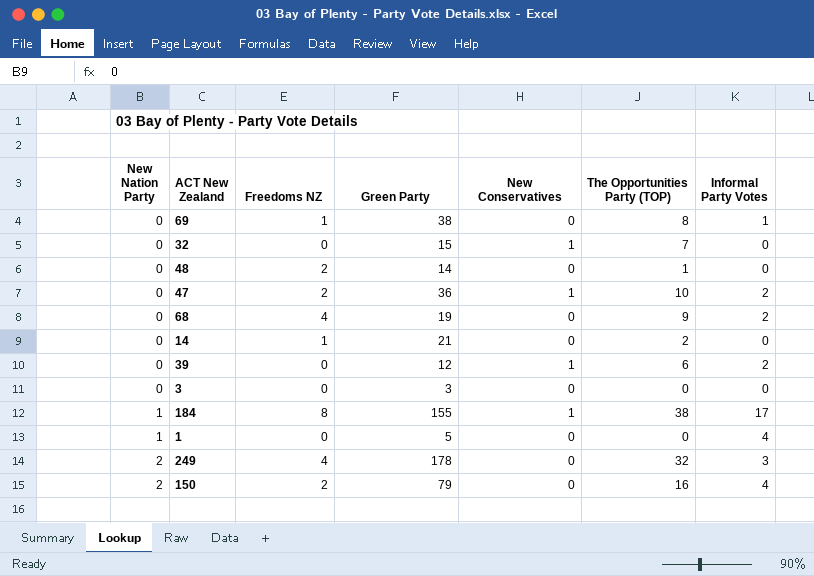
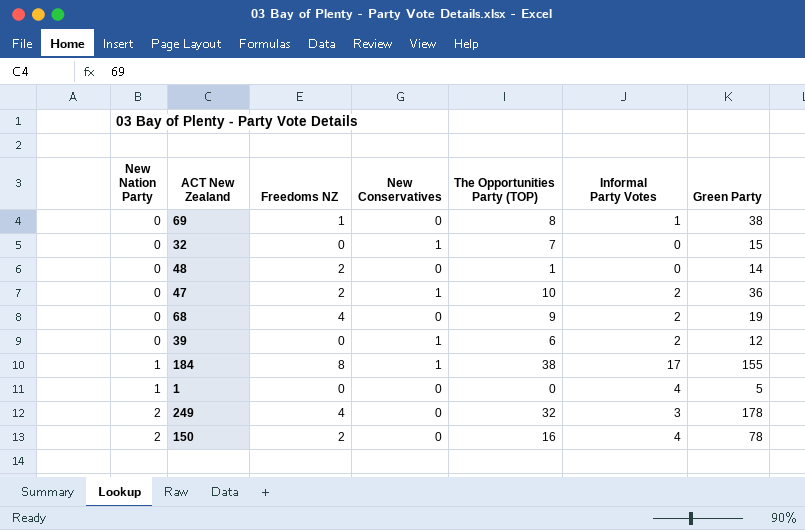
column Green Party | position: 4 -> 7
row 14: 0 | 1 | 21 | 0 | 2 | 0 -> none
row 3: 0 | 0 | 3 | 0 | 0 | 0 -> none
150 | Green Party: 79 -> 78

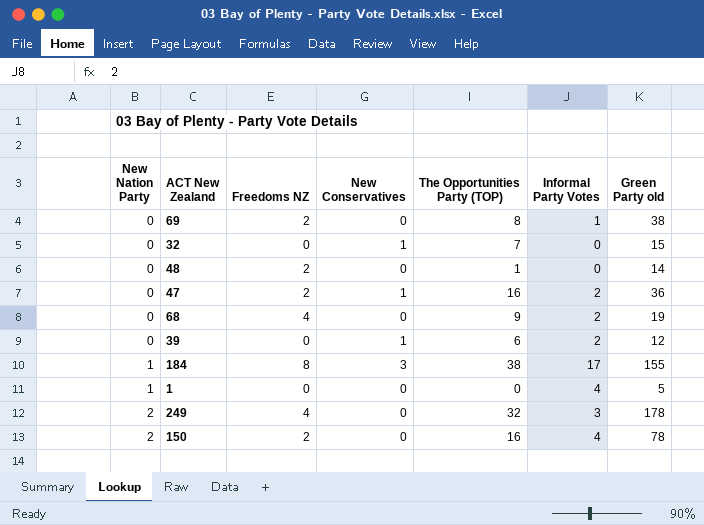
column name: Green Party -> Green Party old
69 | Freedoms NZ: 1 -> 2
47 | The Opportunities Party (TOP): 10 -> 16
184 | New Conservatives: 1 -> 3

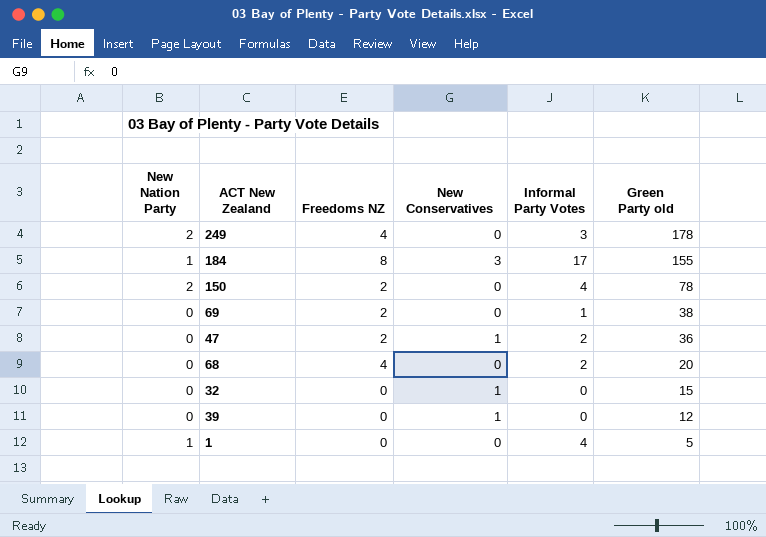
row order: New Nation Party ascending -> Green Party old descending
column The Opportunities Party (TOP) | position: 5 -> none
row 48: 0 | 2 | 0 | 1 | 0 | 14 -> none
68 | Green Party old: 19 -> 20
39 | Informal Party Votes: 2 -> 0

